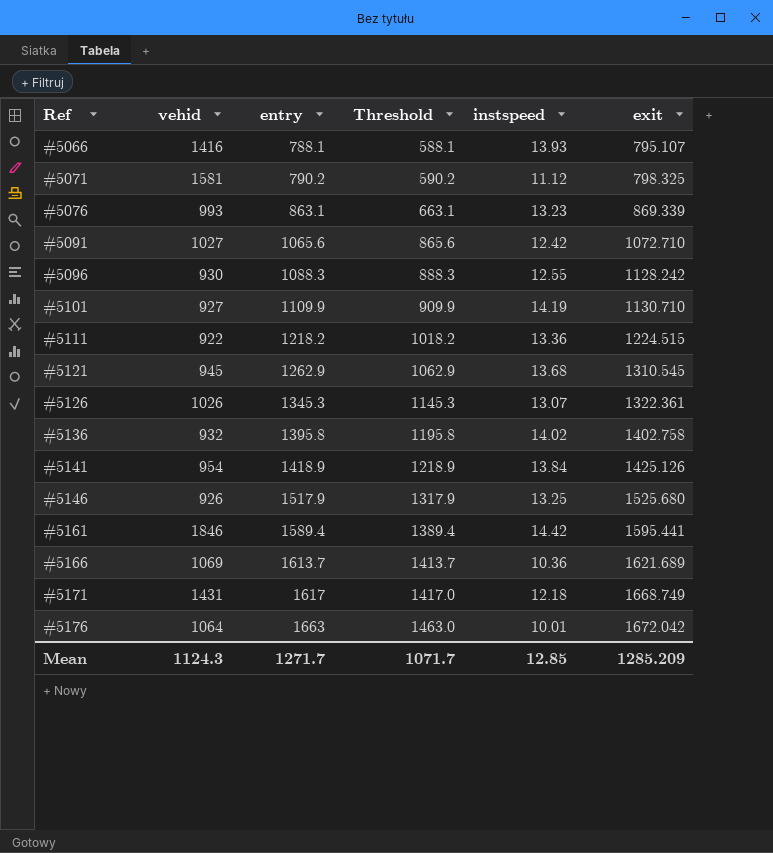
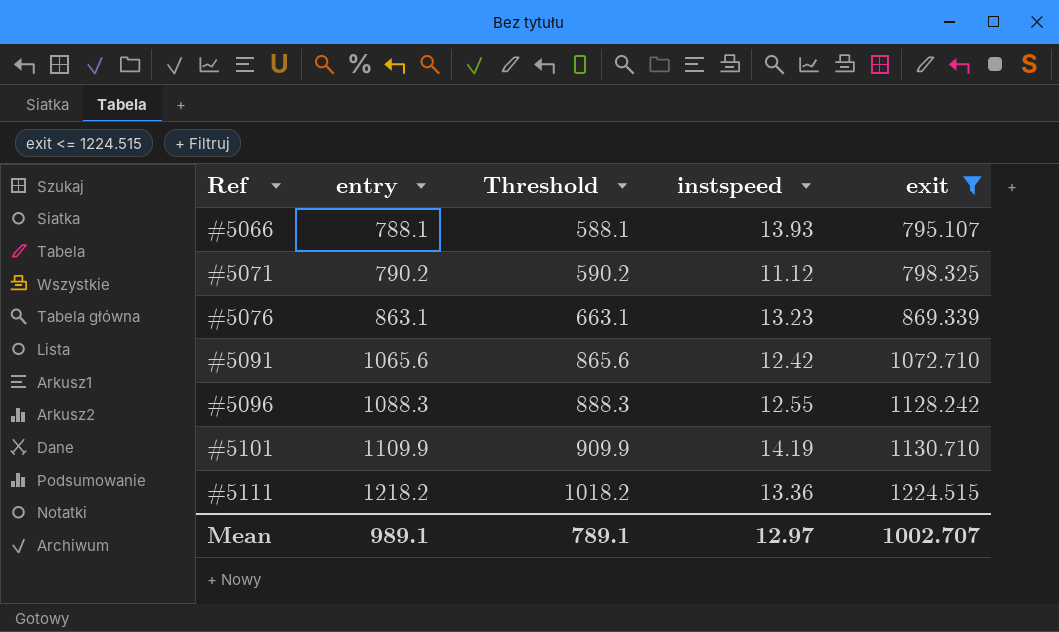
filter: none -> exit <= 1224.515
column vehid | position: 2 -> none
Mean | entry: 1271.7 -> 989.1
Mean | Threshold: 1071.7 -> 789.1
Mean | instspeed: 12.85 -> 12.97
Mean | exit: 1285.209 -> 1002.707

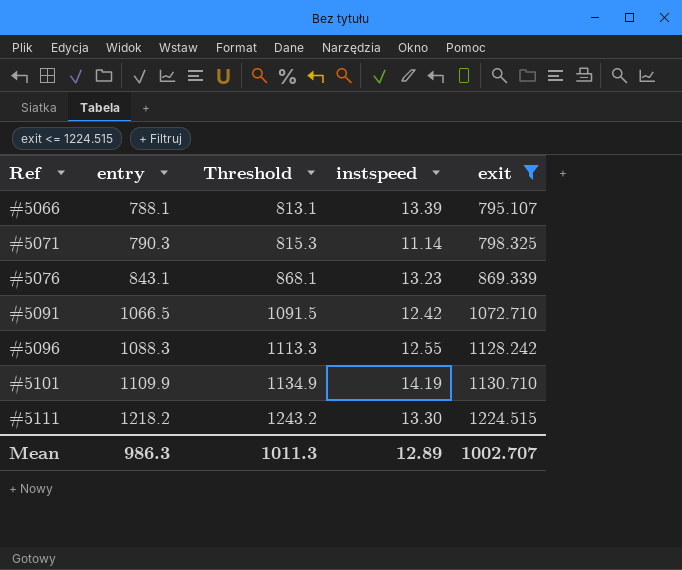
column Threshold | formula: [entry] - 200 -> [entry] + 25
#5066 | instspeed: 13.93 -> 13.39
#5071 | entry: 790.2 -> 790.3
#5071 | instspeed: 11.12 -> 11.14
#5076 | entry: 863.1 -> 843.1
#5091 | entry: 1065.6 -> 1066.5
#5111 | instspeed: 13.36 -> 13.30
Mean | entry: 989.1 -> 986.3
Mean | Threshold: 789.1 -> 1011.3
Mean | instspeed: 12.97 -> 12.89

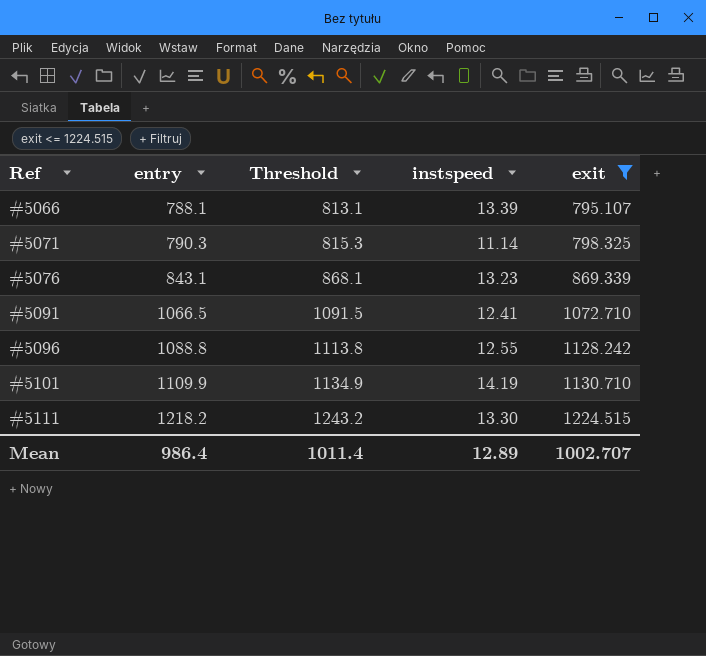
#5091 | instspeed: 12.42 -> 12.41
#5096 | entry: 1088.3 -> 1088.8
#5096 | Threshold: 1113.3 -> 1113.8
Mean | entry: 986.3 -> 986.4
Mean | Threshold: 1011.3 -> 1011.4

